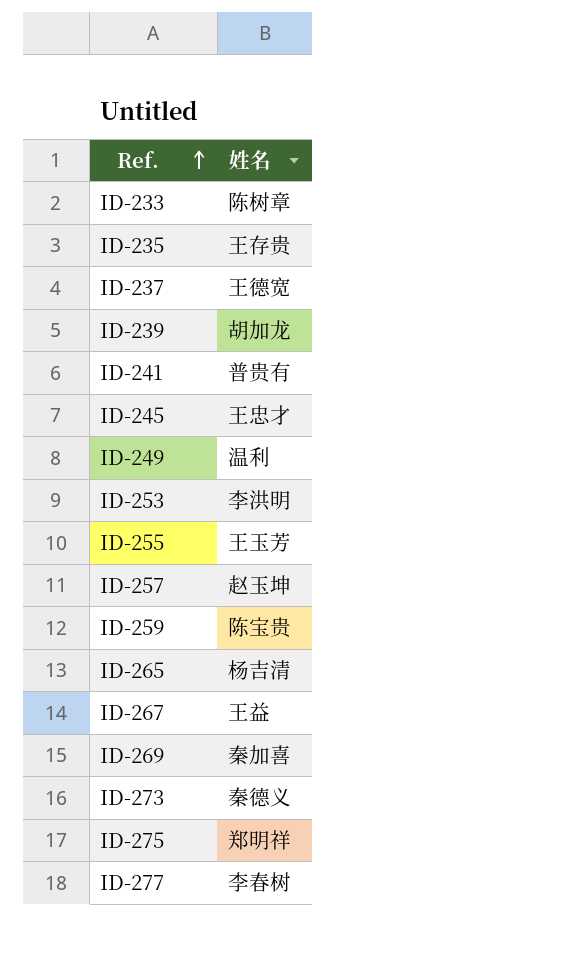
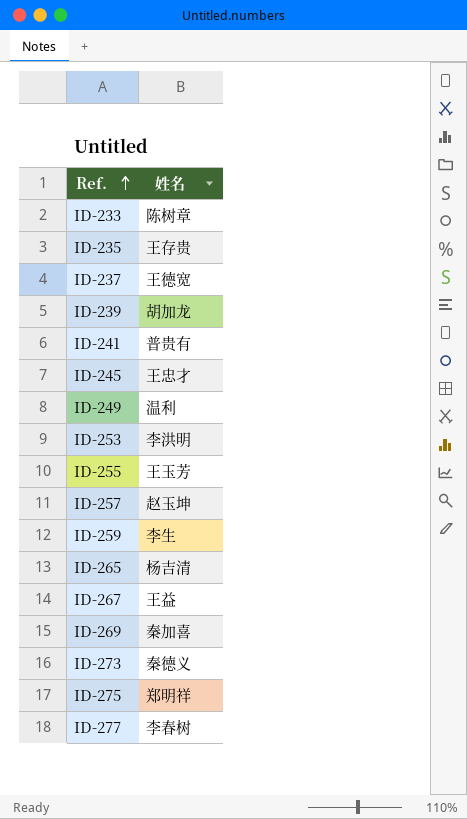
ID-259 | 姓名: 陈宝贵 -> 李生

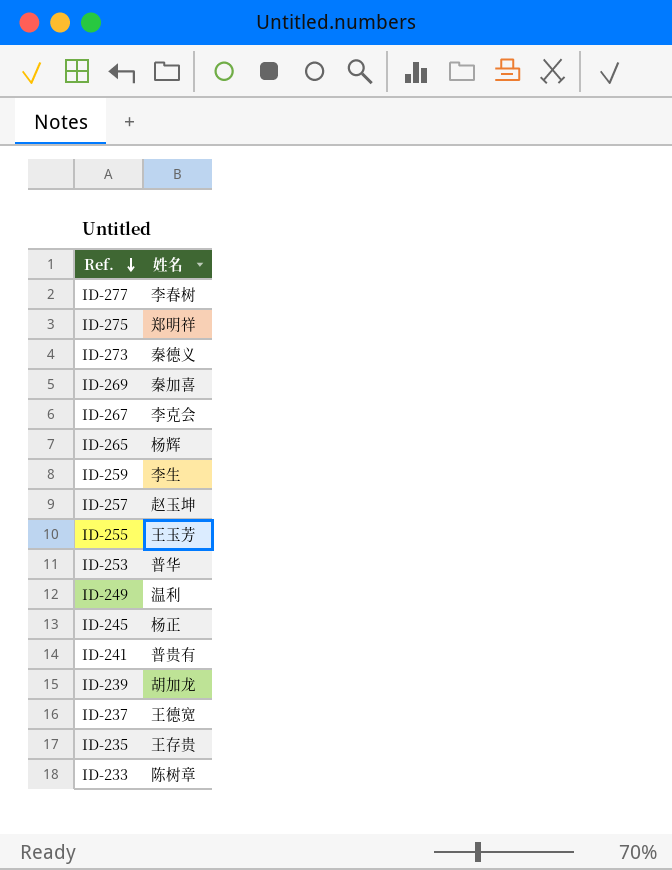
row order: Ref. ascending -> Ref. descending
ID-267 | 姓名: 王益 -> 李克会
ID-265 | 姓名: 杨吉清 -> 杨辉
ID-253 | 姓名: 李洪明 -> 普华
ID-245 | 姓名: 王忠才 -> 杨正

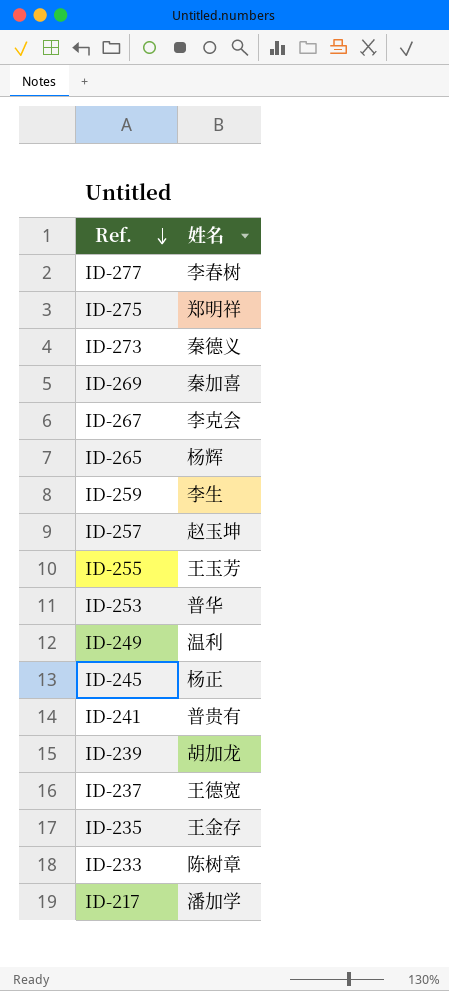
ID-235 | 姓名: 王存贵 -> 王金存
row ID-217: none -> 潘加学

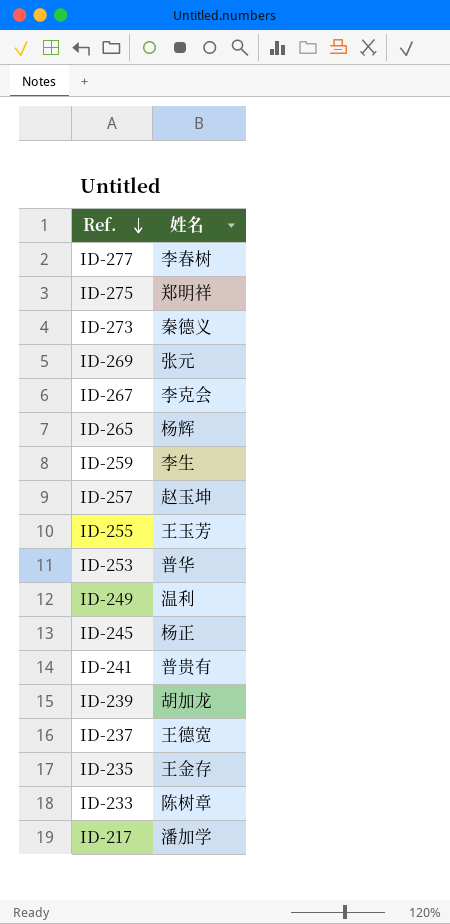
ID-269 | 姓名: 秦加喜 -> 张元

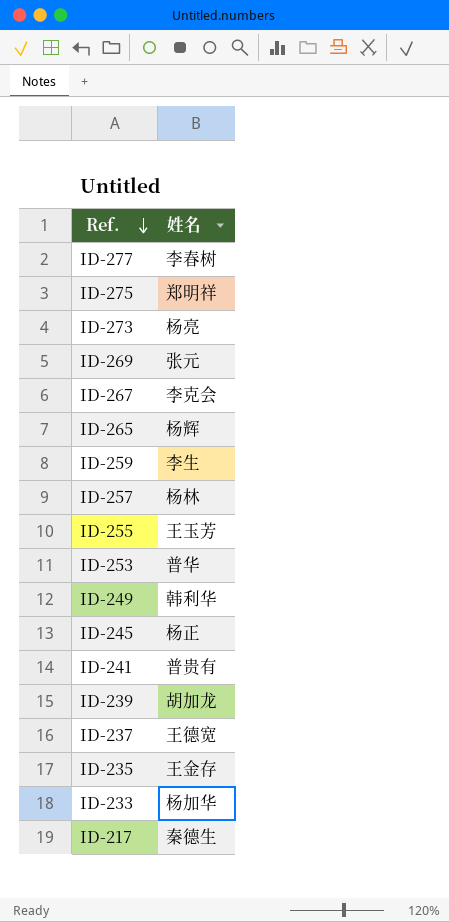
ID-273 | 姓名: 秦德义 -> 杨亮
ID-257 | 姓名: 赵玉坤 -> 杨林
ID-249 | 姓名: 温利 -> 韩利华
ID-233 | 姓名: 陈树章 -> 杨加华
ID-217 | 姓名: 潘加学 -> 秦德生

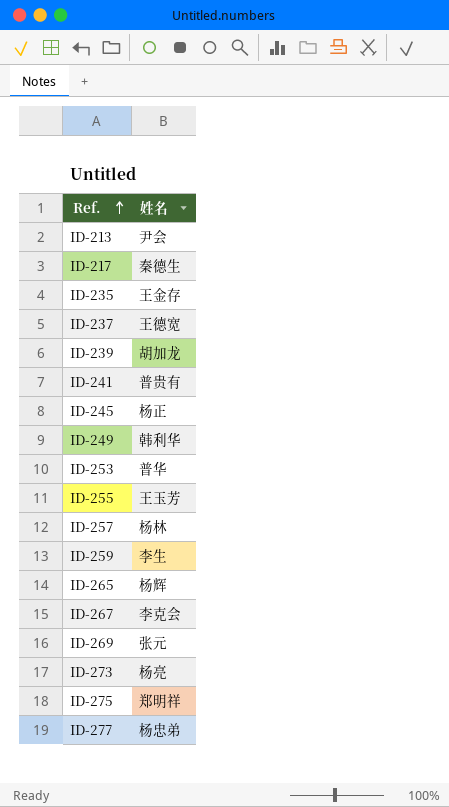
row order: Ref. descending -> Ref. ascending
row ID-233: 杨加华 -> none
row ID-213: none -> 尹会
ID-277 | 姓名: 李春树 -> 杨忠弟

